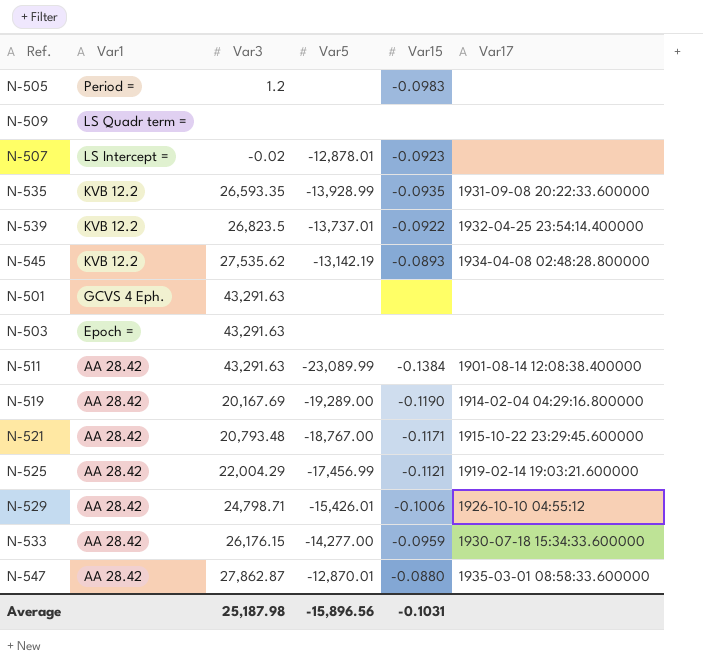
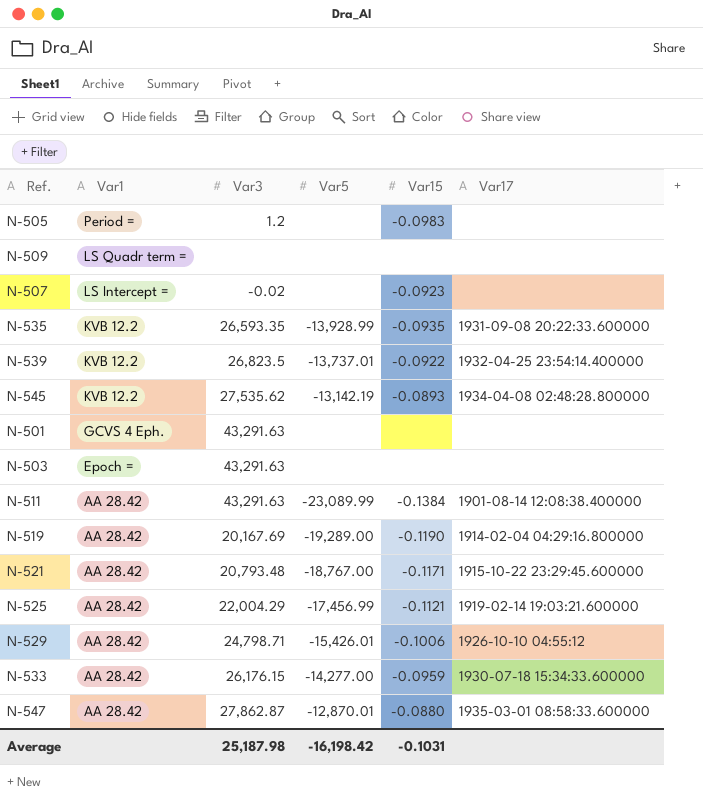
N-507 | Var5: -12,878.01 -> none
Average | Var5: -15,896.56 -> -16,198.42

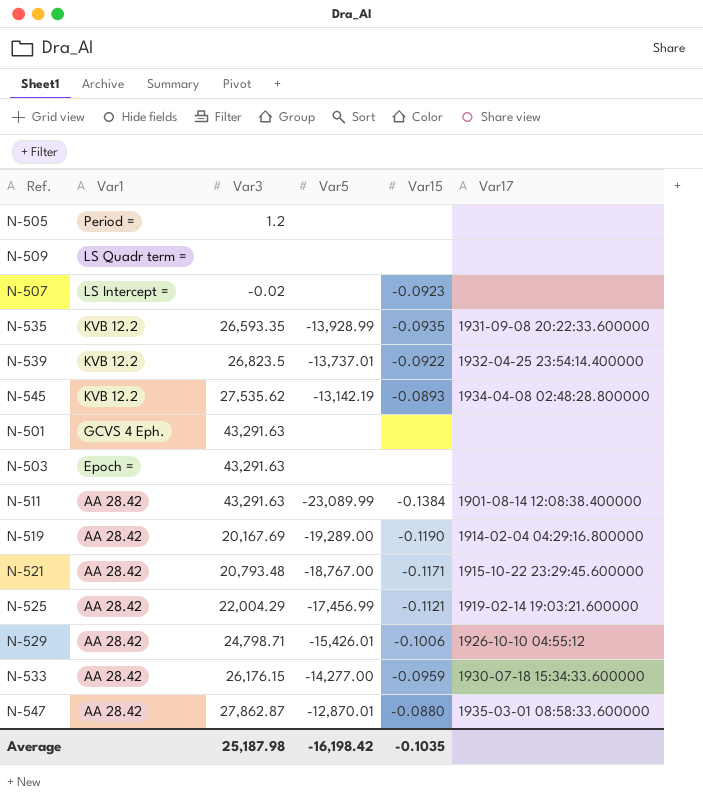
N-505 | Var15: -0.0983 -> none
Average | Var15: -0.1031 -> -0.1035

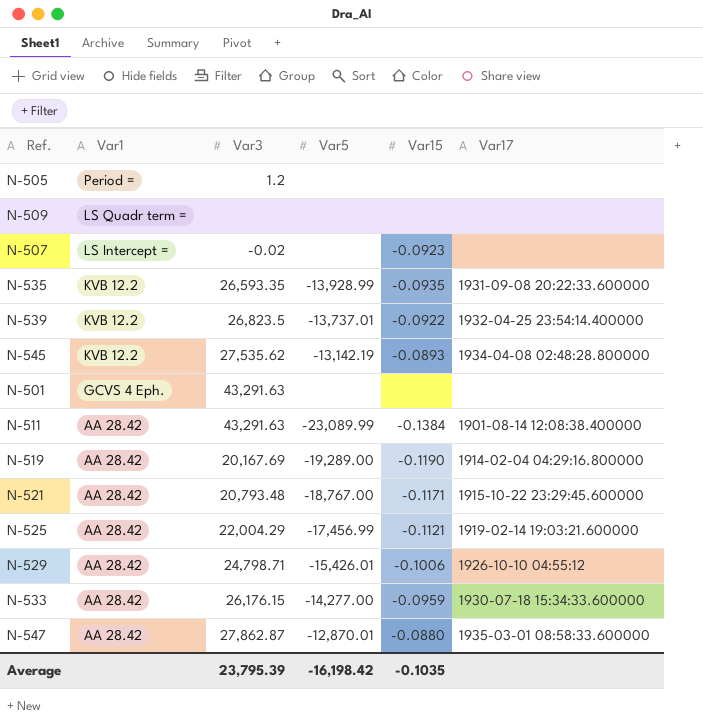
row N-503: Epoch = | 43,291.63 | none | none | none -> none
Average | Var3: 25,187.98 -> 23,795.39

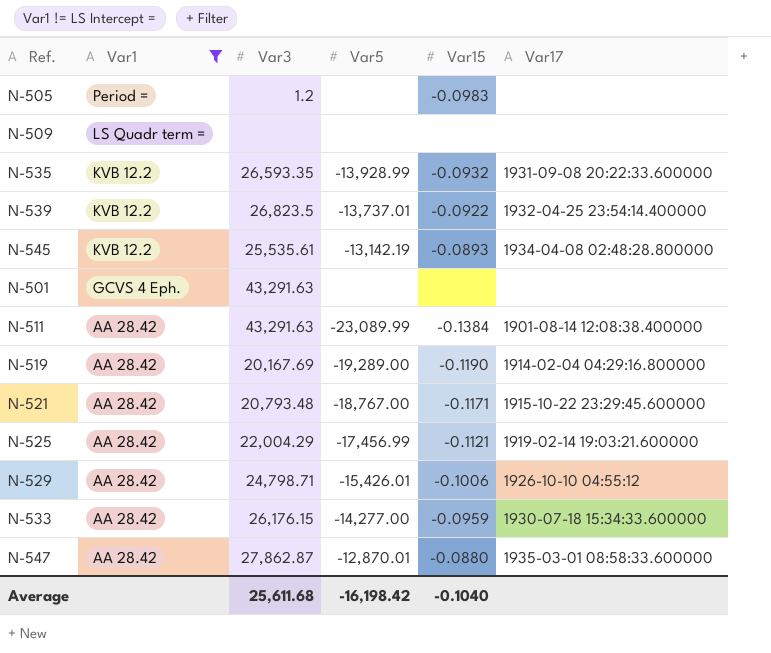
filter: none -> Var1 != LS Intercept =
N-505 | Var15: none -> -0.0983
N-535 | Var15: -0.0935 -> -0.0932
N-545 | Var3: 27,535.62 -> 25,535.61
Average | Var3: 23,795.39 -> 25,611.68
Average | Var15: -0.1035 -> -0.1040

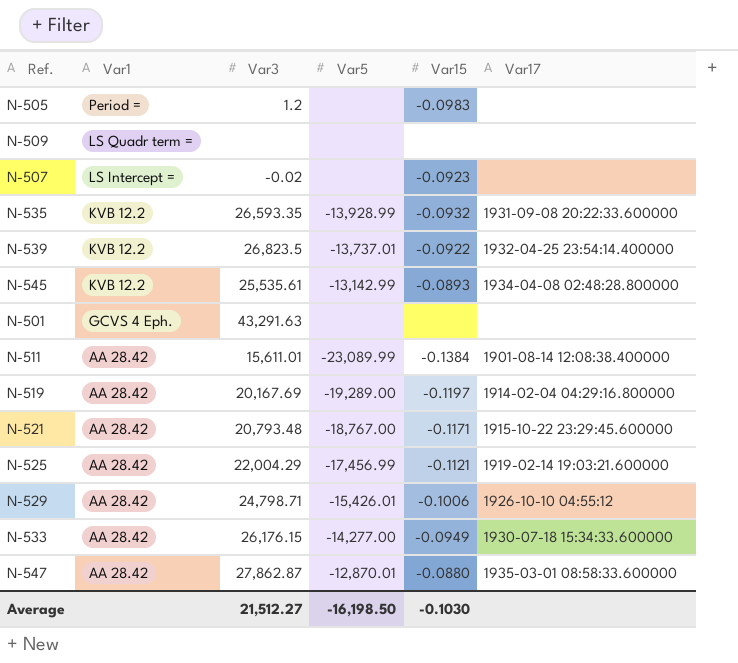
filter: Var1 != LS Intercept = -> none
N-545 | Var5: -13,142.19 -> -13,142.99
N-511 | Var3: 43,291.63 -> 15,611.01
N-519 | Var15: -0.1190 -> -0.1197
N-533 | Var15: -0.0959 -> -0.0949
Average | Var3: 25,611.68 -> 21,512.27
Average | Var5: -16,198.42 -> -16,198.50
Average | Var15: -0.1040 -> -0.1030

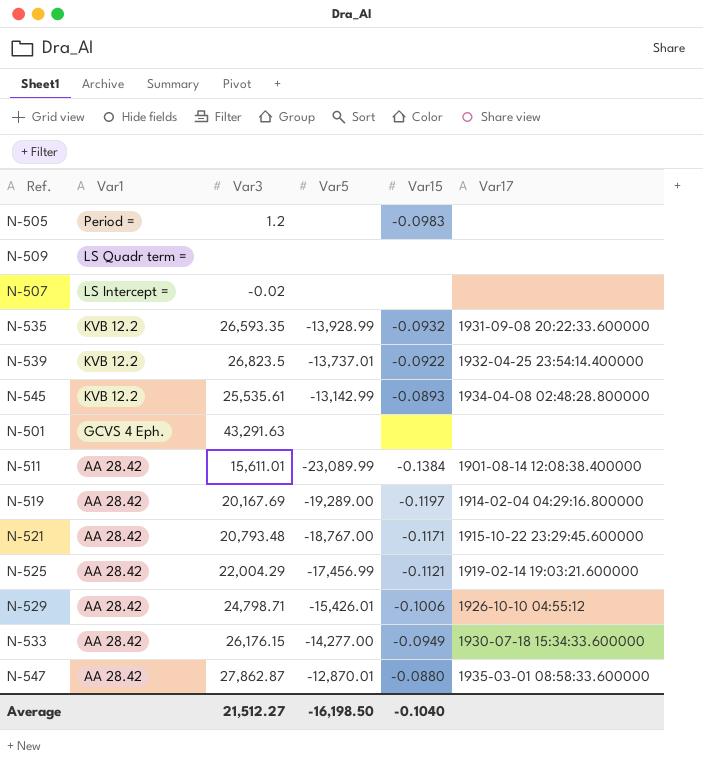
N-507 | Var15: -0.0923 -> none
Average | Var15: -0.1030 -> -0.1040

